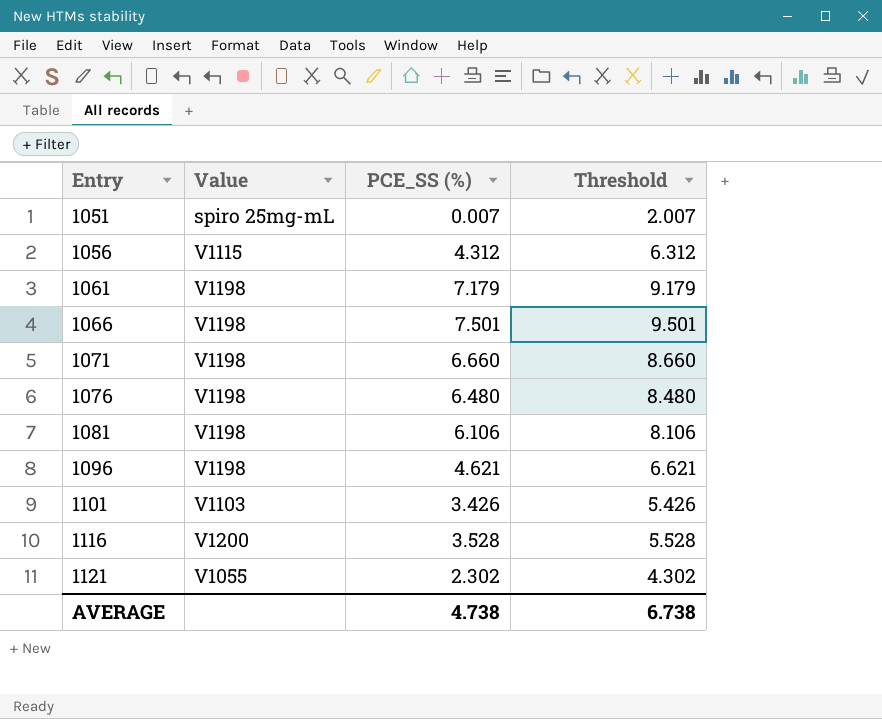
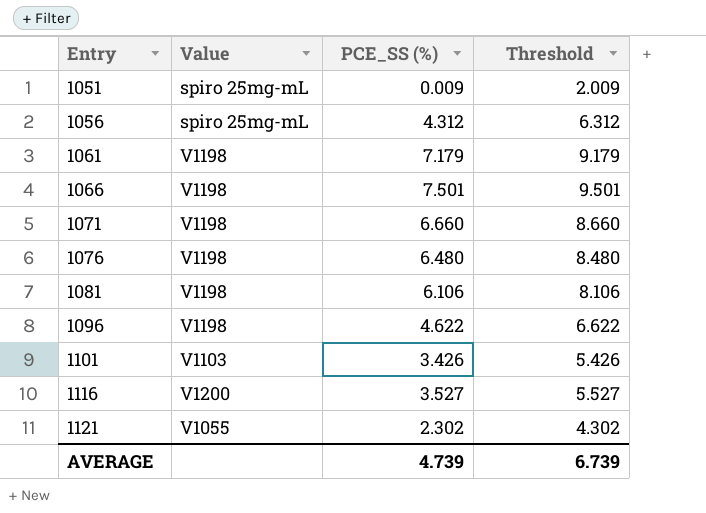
1051 | PCE_SS (%): 0.007 -> 0.009
1051 | Threshold: 2.007 -> 2.009
1056 | Value: V1115 -> spiro 25mg-mL
1096 | PCE_SS (%): 4.621 -> 4.622
1096 | Threshold: 6.621 -> 6.622
1116 | PCE_SS (%): 3.528 -> 3.527
1116 | Threshold: 5.528 -> 5.527
AVERAGE | PCE_SS (%): 4.738 -> 4.739
AVERAGE | Threshold: 6.738 -> 6.739

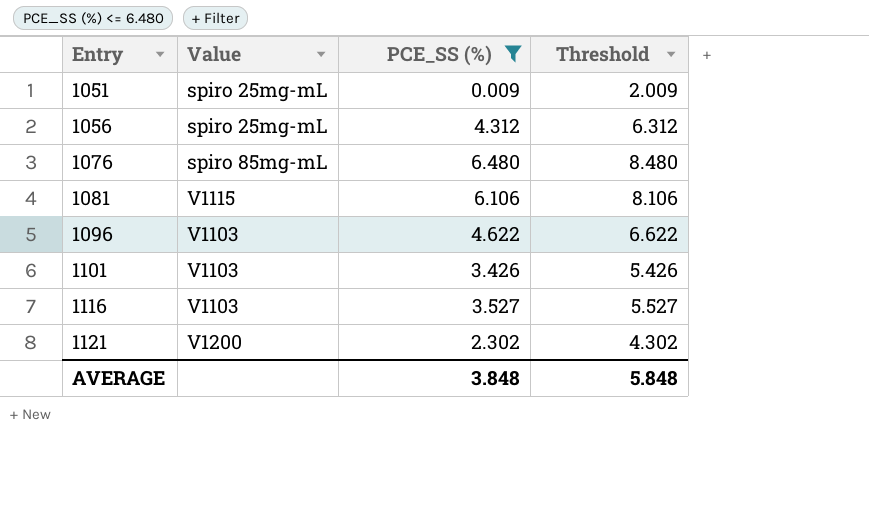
filter: none -> PCE_SS (%) <= 6.480
1076 | Value: V1198 -> spiro 85mg-mL
1081 | Value: V1198 -> V1115
1096 | Value: V1198 -> V1103
1116 | Value: V1200 -> V1103
1121 | Value: V1055 -> V1200
AVERAGE | PCE_SS (%): 4.739 -> 3.848
AVERAGE | Threshold: 6.739 -> 5.848

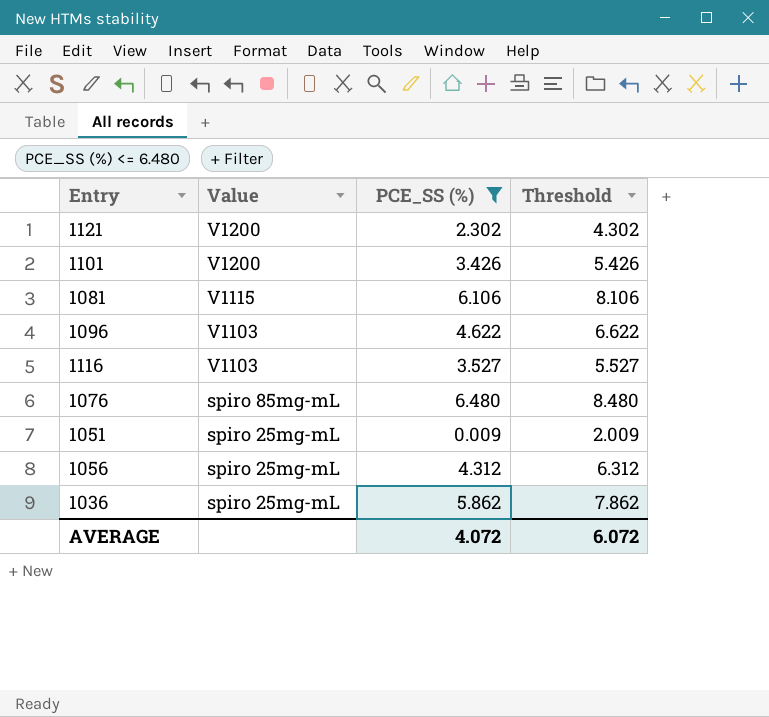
row order: Entry ascending -> Value descending
1101 | Value: V1103 -> V1200
row 1036: none -> spiro 25mg-mL | 5.862 | 7.862
AVERAGE | PCE_SS (%): 3.848 -> 4.072
AVERAGE | Threshold: 5.848 -> 6.072

